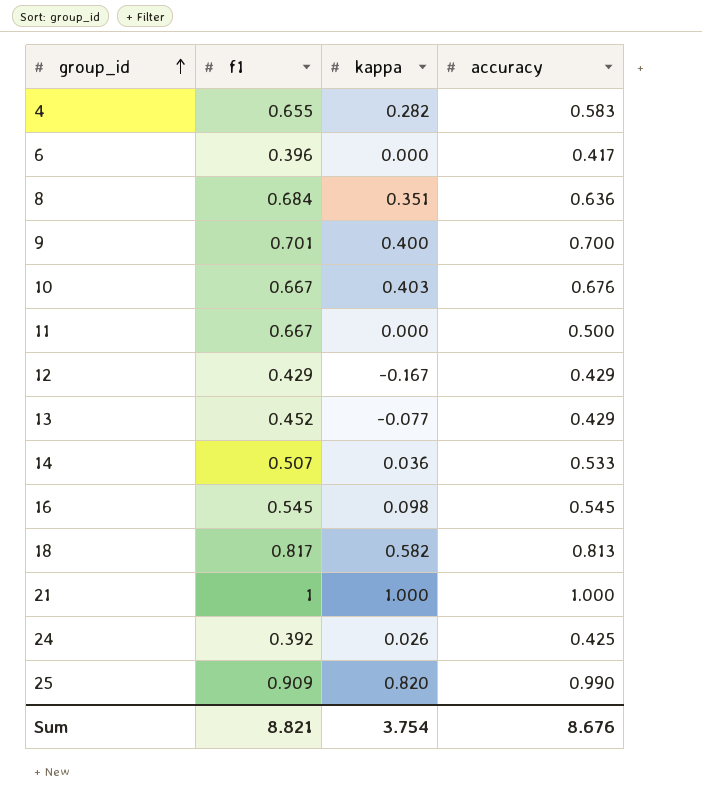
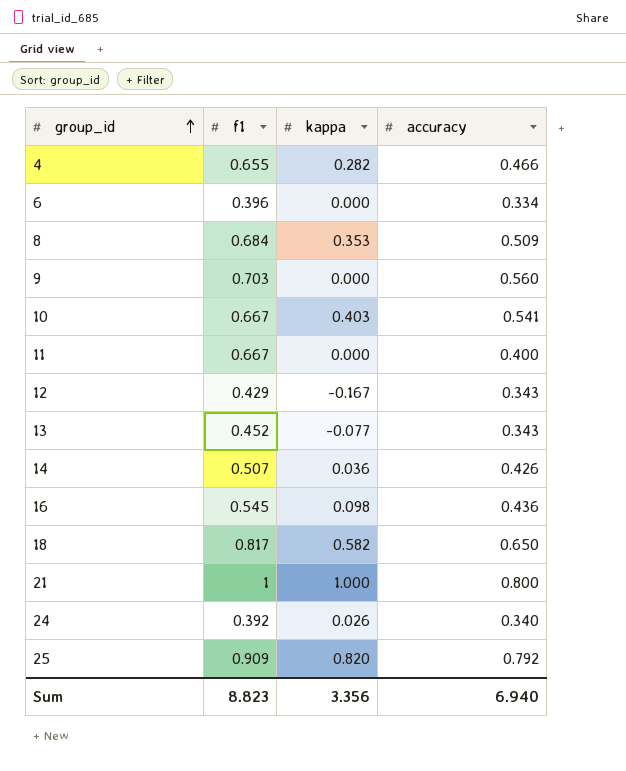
4 | accuracy: 0.583 -> 0.466
6 | accuracy: 0.417 -> 0.334
8 | kappa: 0.351 -> 0.353
8 | accuracy: 0.636 -> 0.509
9 | f1: 0.701 -> 0.703
9 | kappa: 0.400 -> 0.000
9 | accuracy: 0.700 -> 0.560
10 | accuracy: 0.676 -> 0.541
11 | accuracy: 0.500 -> 0.400
12 | accuracy: 0.429 -> 0.343
13 | accuracy: 0.429 -> 0.343
14 | accuracy: 0.533 -> 0.426
16 | accuracy: 0.545 -> 0.436
18 | accuracy: 0.813 -> 0.650
21 | accuracy: 1.000 -> 0.800
24 | accuracy: 0.425 -> 0.340
25 | accuracy: 0.990 -> 0.792
Sum | f1: 8.821 -> 8.823
Sum | kappa: 3.754 -> 3.356
Sum | accuracy: 8.676 -> 6.940

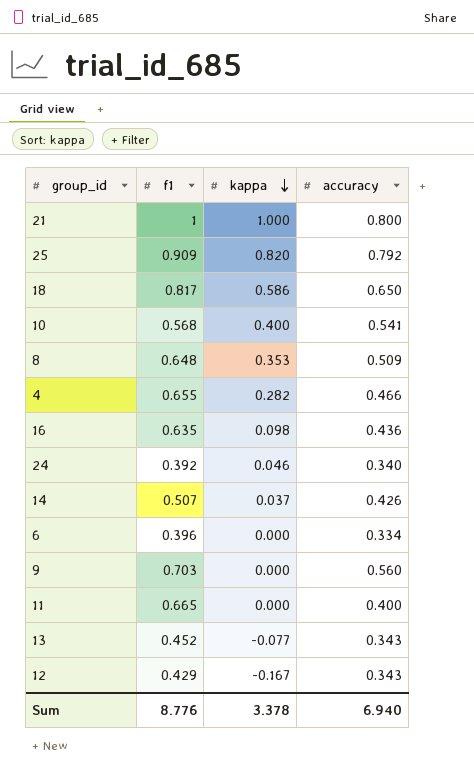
row order: group_id ascending -> kappa descending
18 | kappa: 0.582 -> 0.586
10 | f1: 0.667 -> 0.568
10 | kappa: 0.403 -> 0.400
8 | f1: 0.684 -> 0.648
16 | f1: 0.545 -> 0.635
24 | kappa: 0.026 -> 0.046
14 | kappa: 0.036 -> 0.037
11 | f1: 0.667 -> 0.665
Sum | f1: 8.823 -> 8.776
Sum | kappa: 3.356 -> 3.378

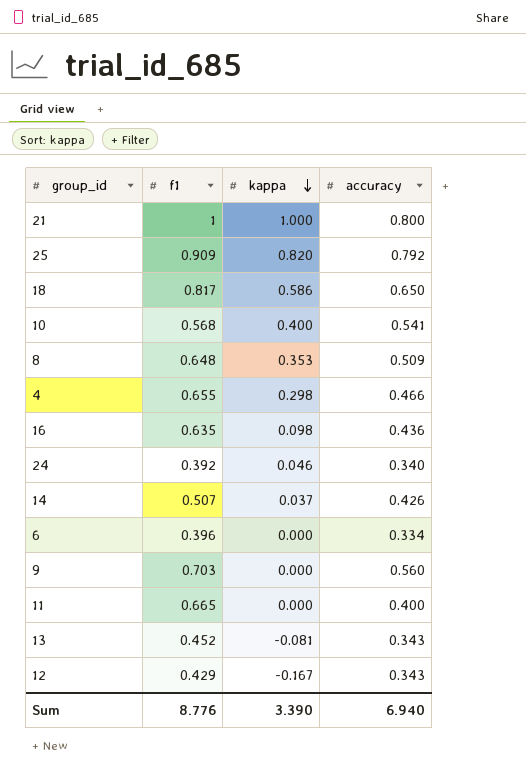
4 | kappa: 0.282 -> 0.298
13 | kappa: -0.077 -> -0.081
Sum | kappa: 3.378 -> 3.390

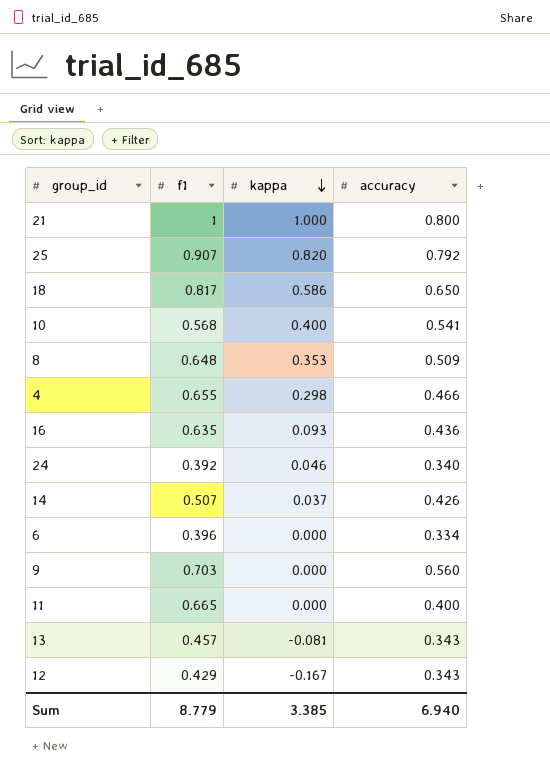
25 | f1: 0.909 -> 0.907
16 | kappa: 0.098 -> 0.093
13 | f1: 0.452 -> 0.457
Sum | f1: 8.776 -> 8.779
Sum | kappa: 3.390 -> 3.385

